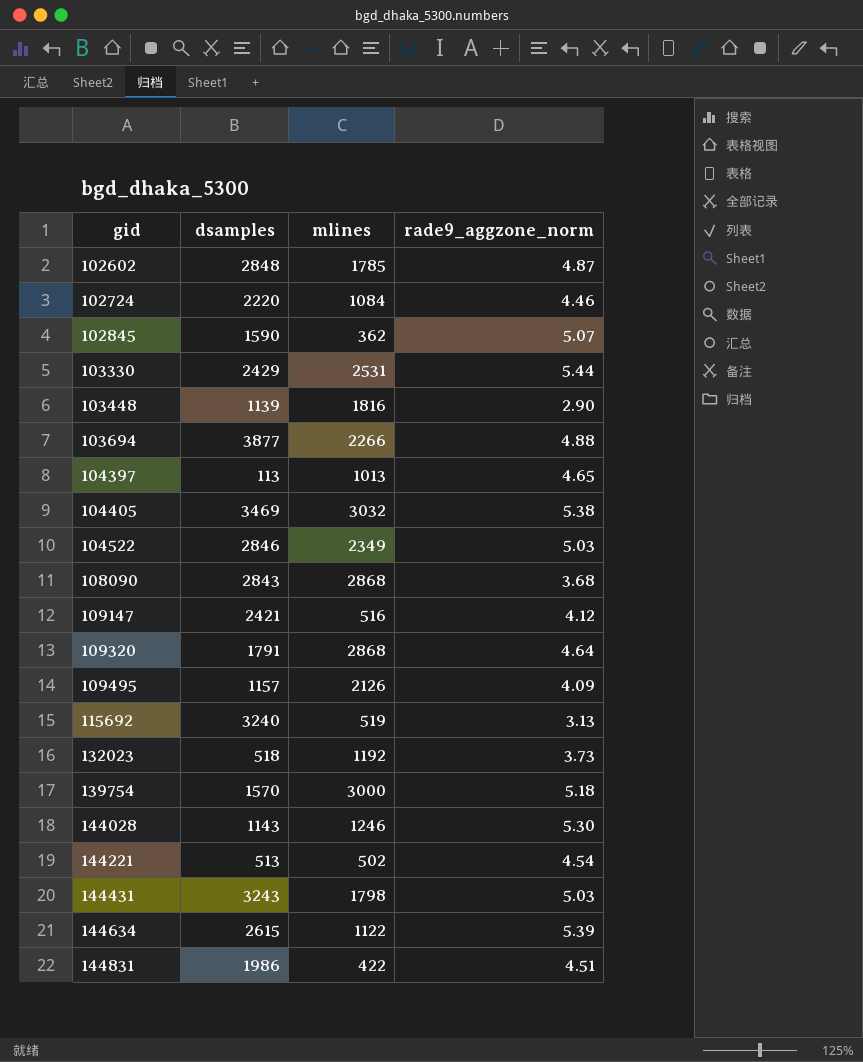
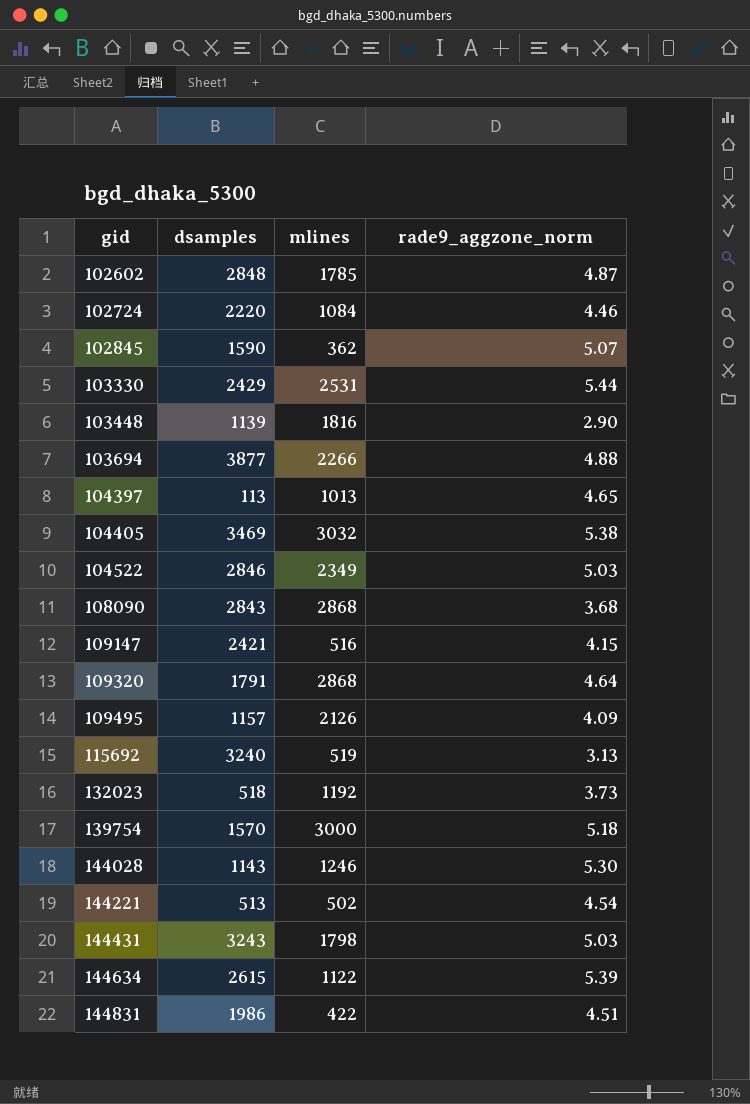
109147 | rade9_aggzone_norm: 4.12 -> 4.15

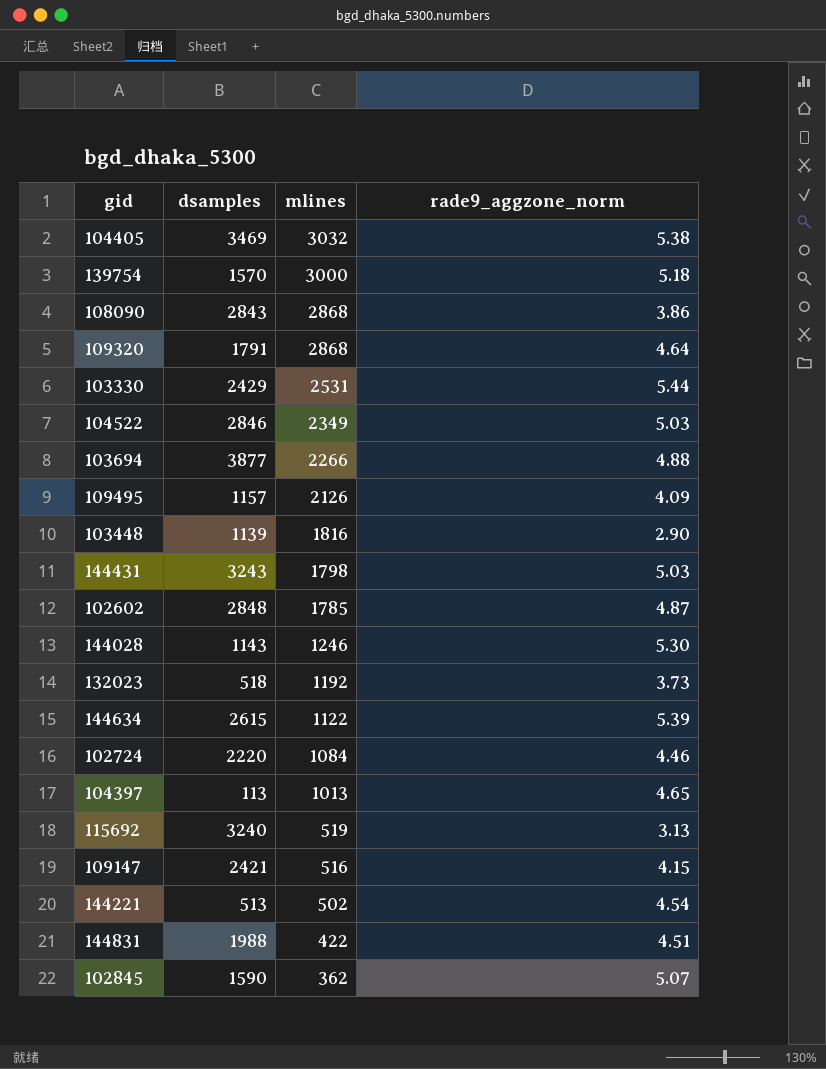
row order: gid ascending -> mlines descending
108090 | rade9_aggzone_norm: 3.68 -> 3.86
144831 | dsamples: 1986 -> 1988

